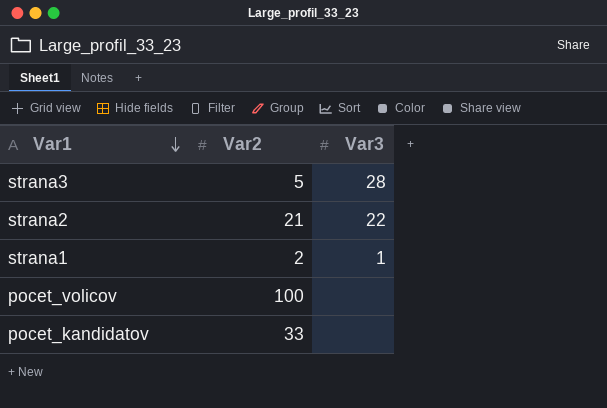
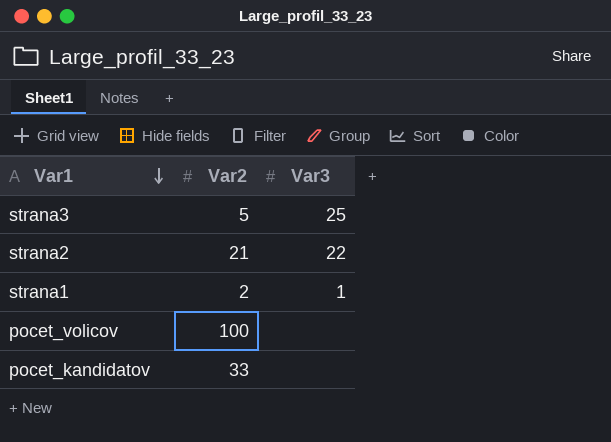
strana3 | Var3: 28 -> 25

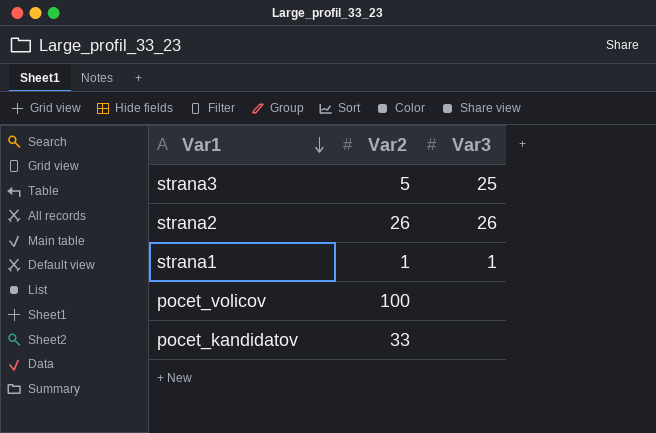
strana2 | Var2: 21 -> 26
strana2 | Var3: 22 -> 26
strana1 | Var2: 2 -> 1

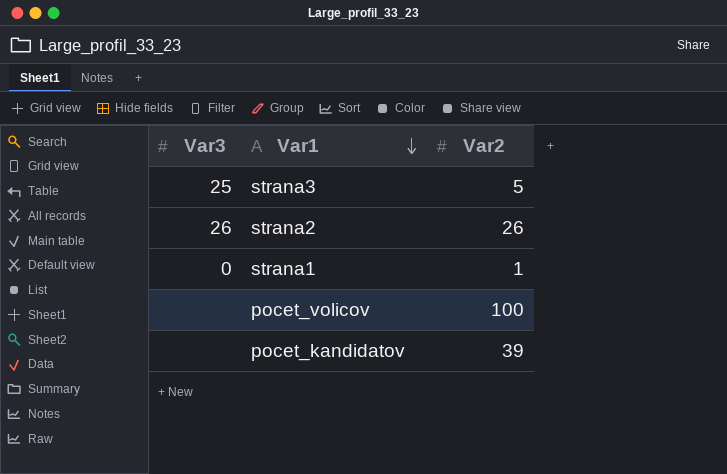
column Var3 | position: 3 -> 1
strana1 | Var3: 1 -> 0
pocet_kandidatov | Var2: 33 -> 39

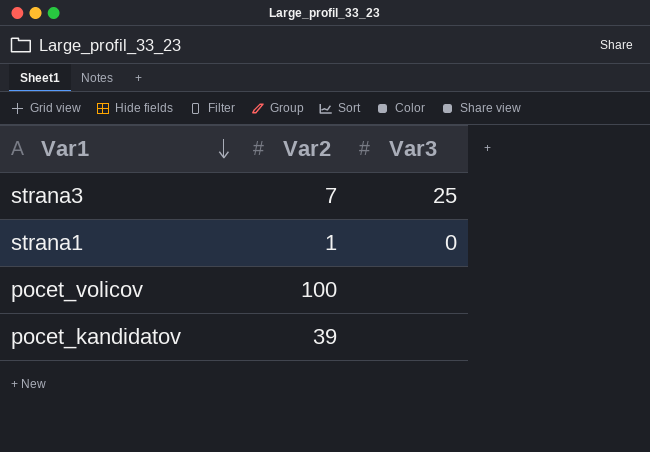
column Var3 | position: 1 -> 3
row strana2: 26 | 26 -> none
strana3 | Var2: 5 -> 7

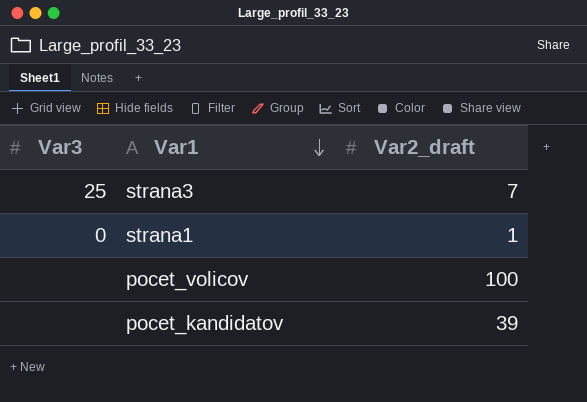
column Var3 | position: 3 -> 1
column name: Var2 -> Var2_draft

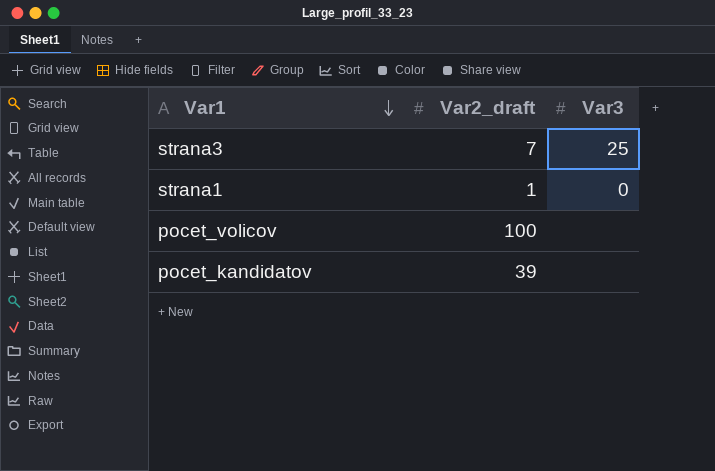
column Var3 | position: 1 -> 3

